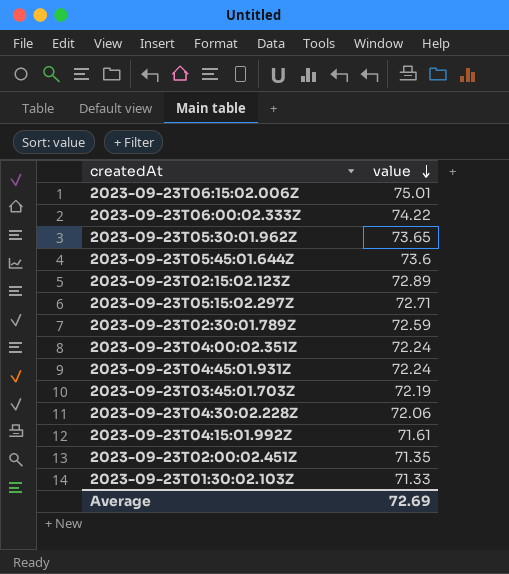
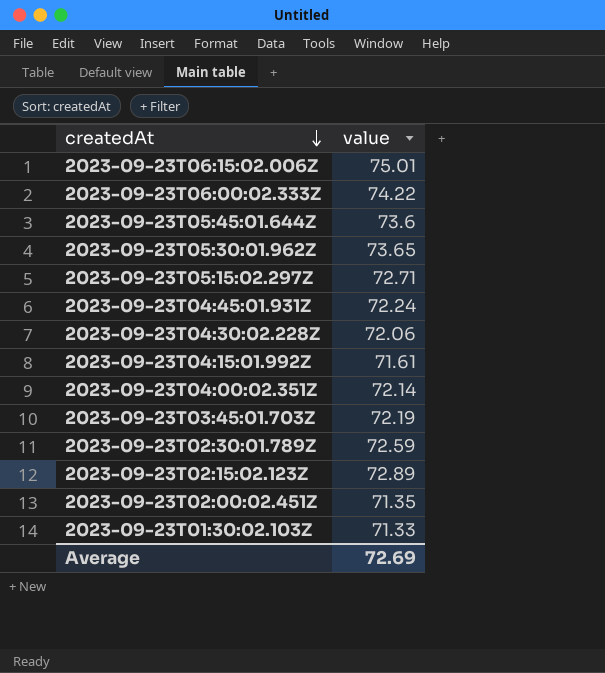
row order: value descending -> createdAt descending
2023-09-23T04:00:02.351Z | value: 72.24 -> 72.14

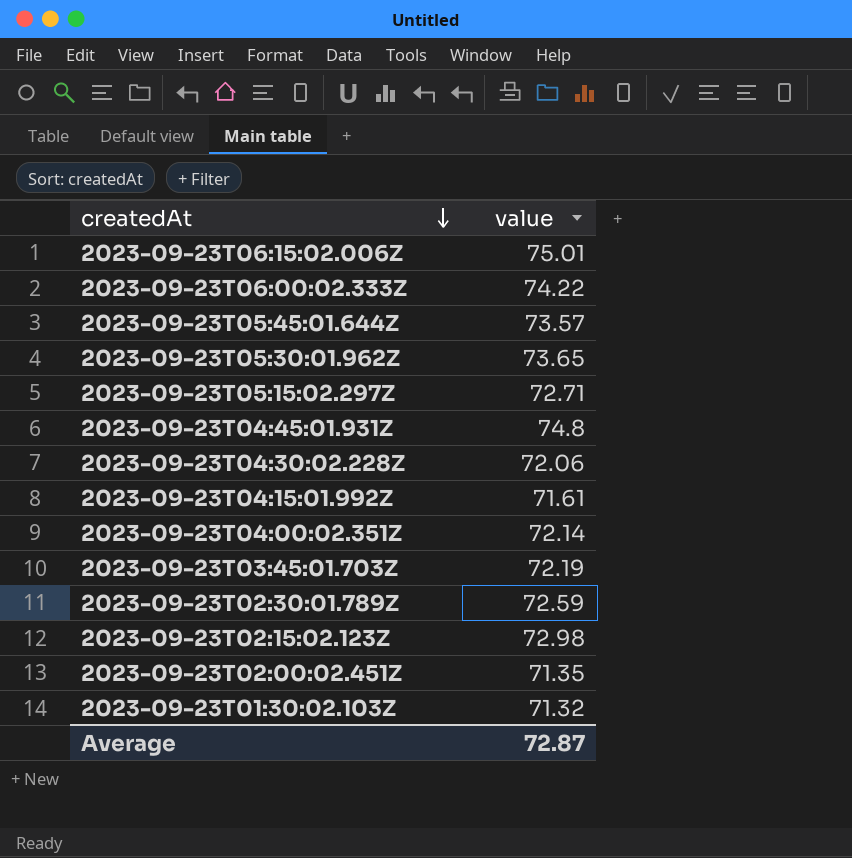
2023-09-23T05:45:01.644Z | value: 73.6 -> 73.57
2023-09-23T04:45:01.931Z | value: 72.24 -> 74.8
2023-09-23T02:15:02.123Z | value: 72.89 -> 72.98
2023-09-23T01:30:02.103Z | value: 71.33 -> 71.32
Average | value: 72.69 -> 72.87

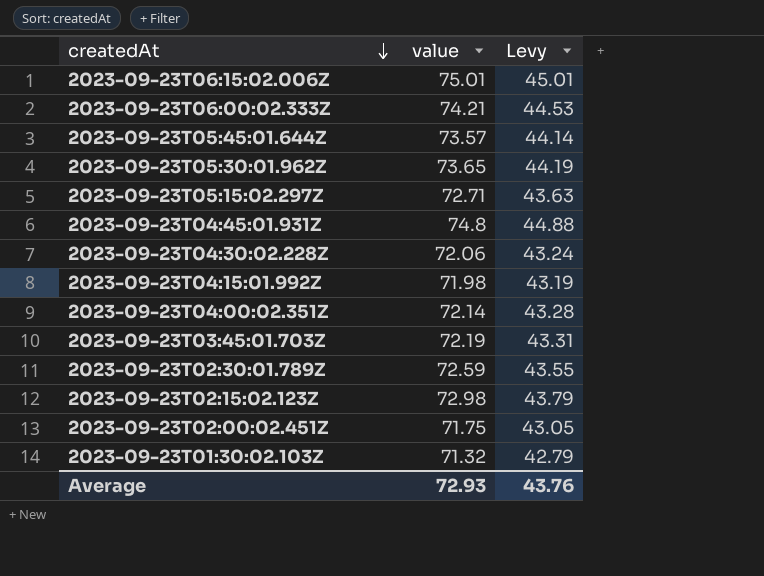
column Levy | formula: none -> [value] * 0.6
2023-09-23T06:00:02.333Z | value: 74.22 -> 74.21
2023-09-23T04:15:01.992Z | value: 71.61 -> 71.98
2023-09-23T02:00:02.451Z | value: 71.35 -> 71.75
Average | value: 72.87 -> 72.93

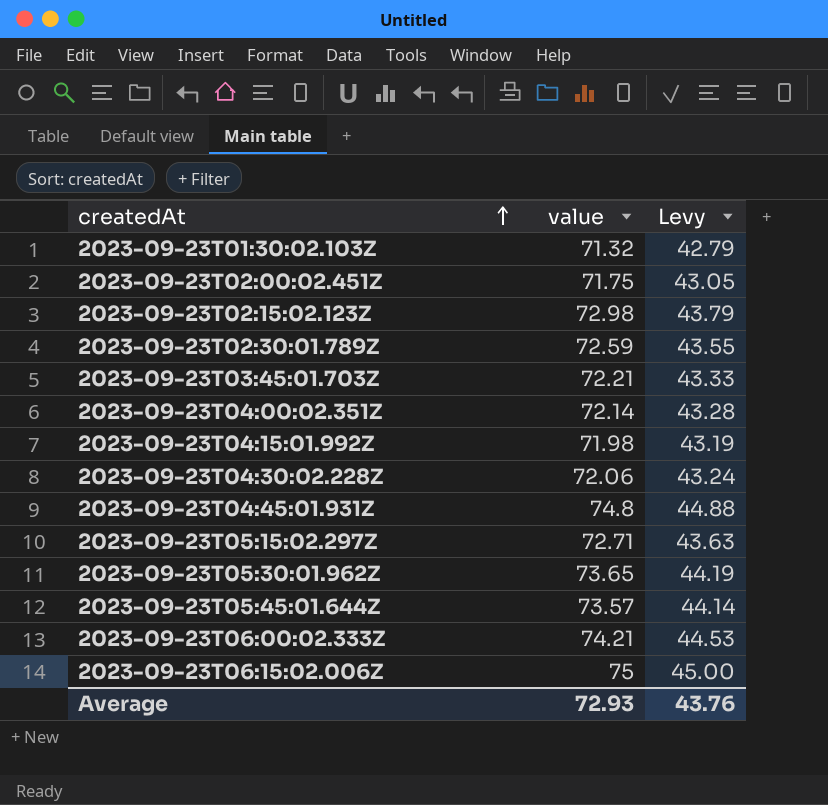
row order: createdAt descending -> createdAt ascending
2023-09-23T03:45:01.703Z | value: 72.19 -> 72.21
2023-09-23T03:45:01.703Z | Levy: 43.31 -> 43.33
2023-09-23T06:15:02.006Z | value: 75.01 -> 75
2023-09-23T06:15:02.006Z | Levy: 45.01 -> 45.00

